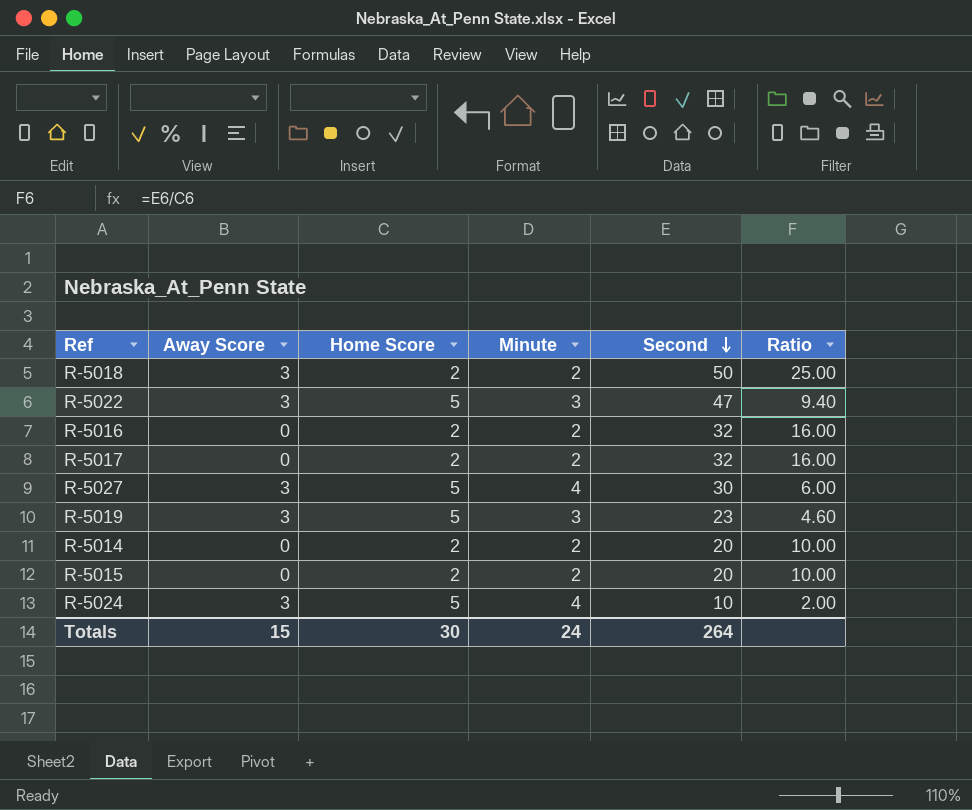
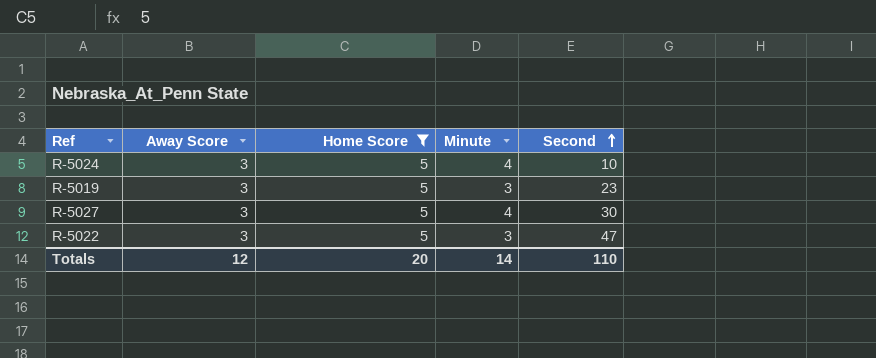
filter: none -> Home Score = 5
row order: Second descending -> Second ascending
column Ratio | formula: [Second] / [Home Score] -> none
Totals | Away Score: 15 -> 12
Totals | Home Score: 30 -> 20
Totals | Minute: 24 -> 14
Totals | Second: 264 -> 110

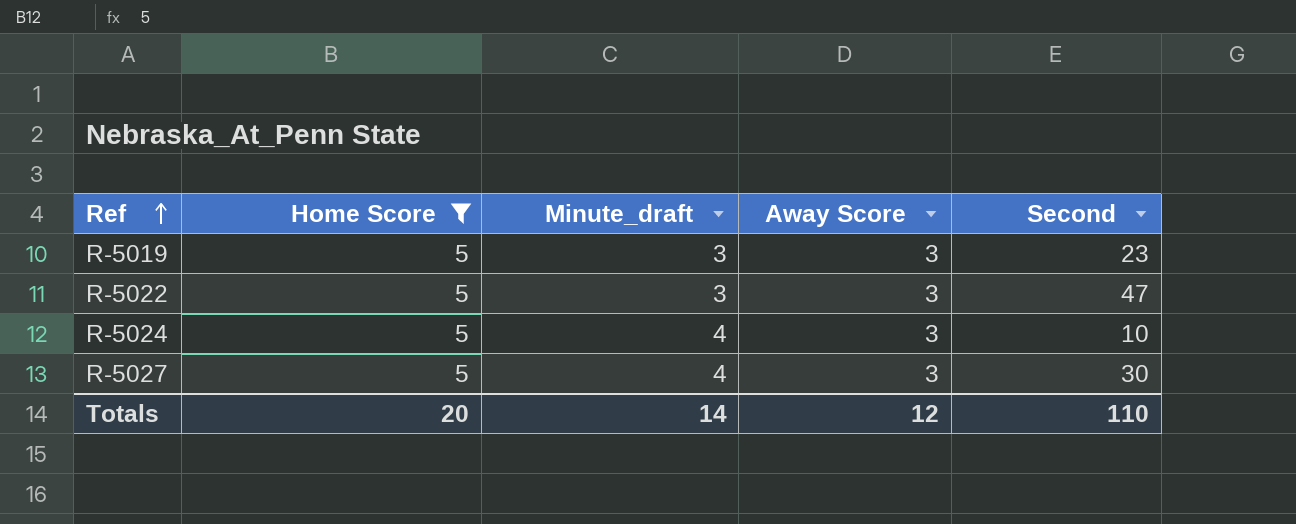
row order: Second ascending -> Ref ascending
column name: Minute -> Minute_draft
column Away Score | position: 2 -> 4

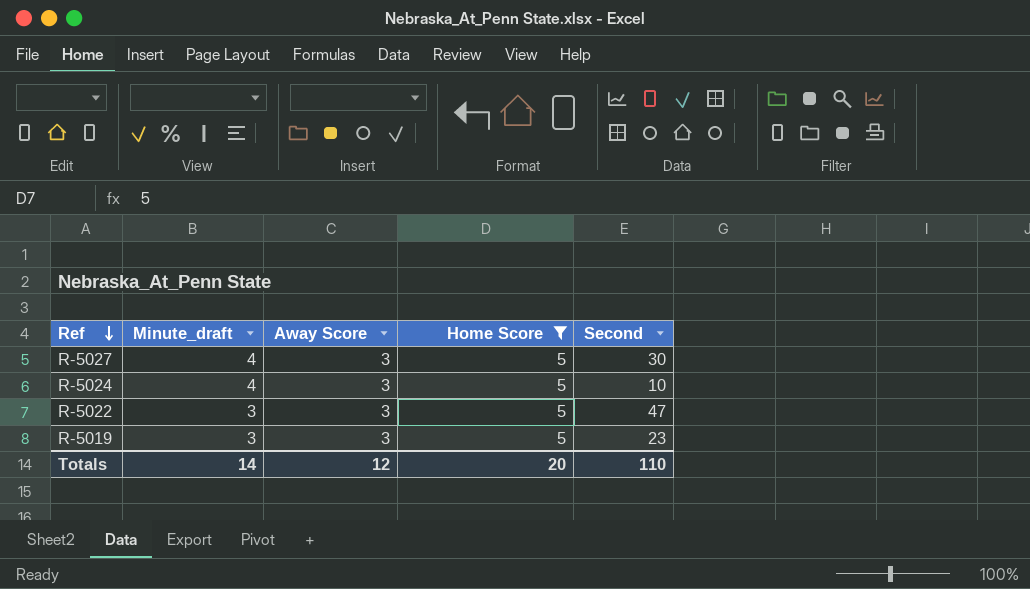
row order: Ref ascending -> Ref descending
column Home Score | position: 2 -> 4

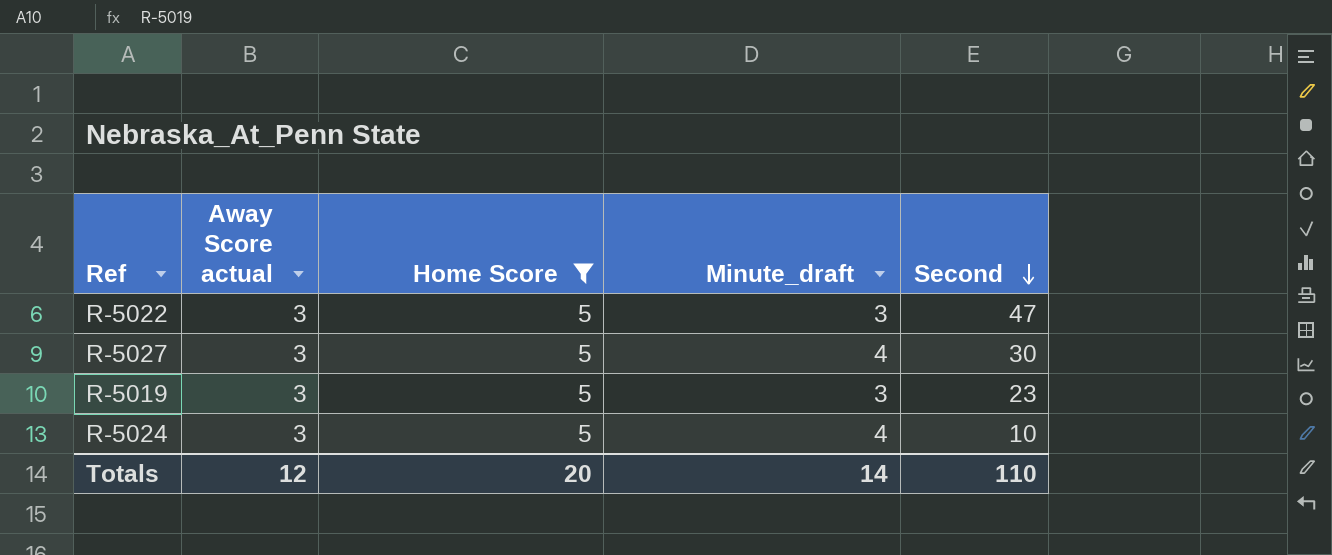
row order: Ref descending -> Second descending
column name: Away Score -> Away Score actual
column Minute_draft | position: 2 -> 4

